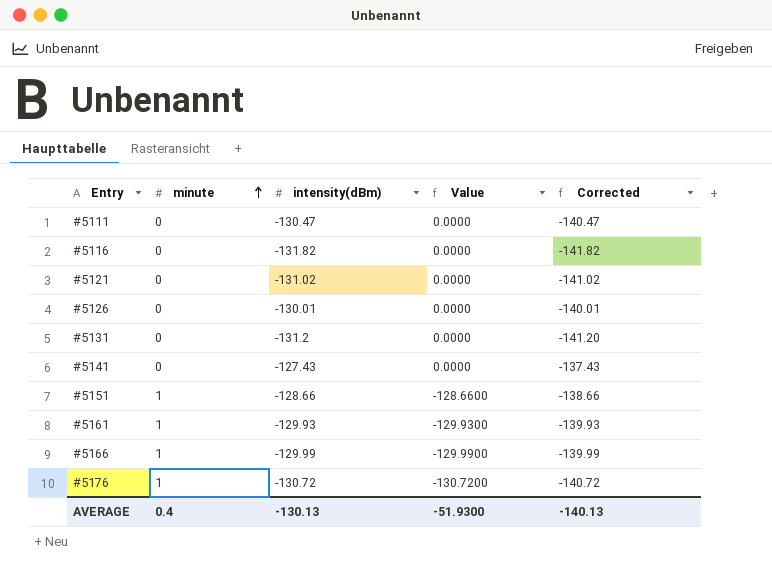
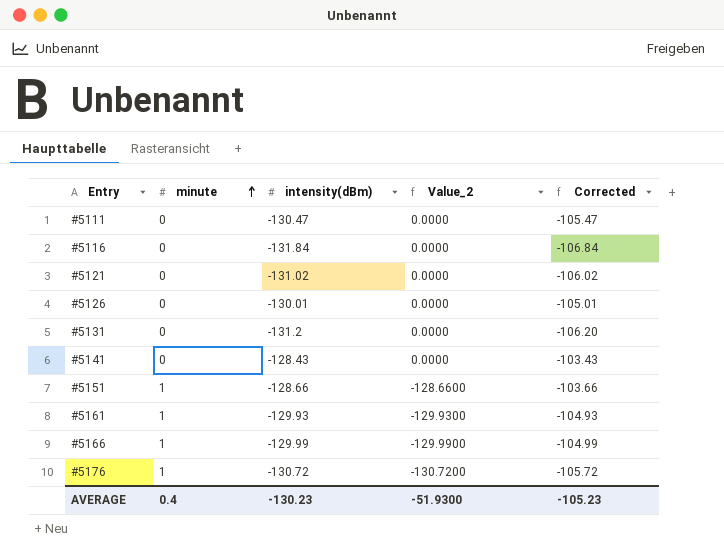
column name: Value -> Value_2
column Corrected | formula: [intensity(dBm)] - 10 -> [intensity(dBm)] + 25
#5116 | intensity(dBm): -131.82 -> -131.84
#5141 | intensity(dBm): -127.43 -> -128.43
AVERAGE | intensity(dBm): -130.13 -> -130.23
AVERAGE | Corrected: -140.13 -> -105.23

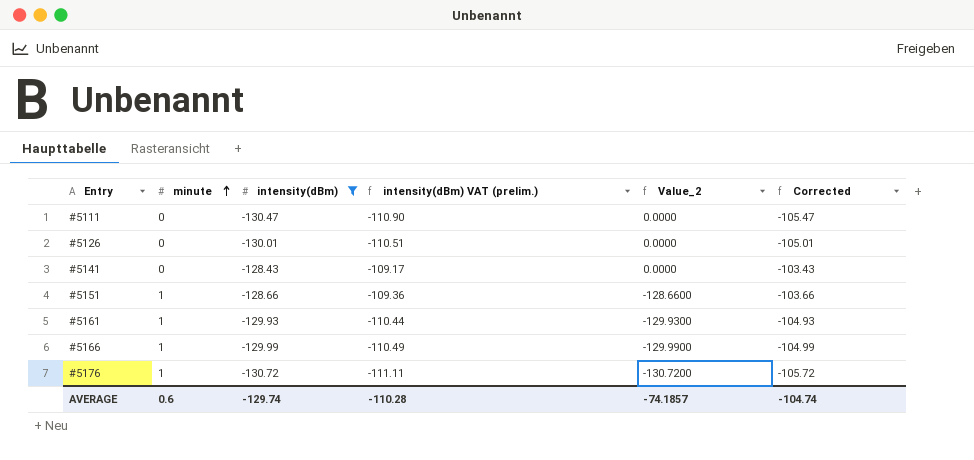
filter: none -> intensity(dBm) >= -130.72
column intensity(dBm) VAT (prelim.) | formula: none -> [intensity(dBm)] * 0.85
AVERAGE | minute: 0.4 -> 0.6
AVERAGE | intensity(dBm): -130.23 -> -129.74
AVERAGE | Value_2: -51.9300 -> -74.1857
AVERAGE | Corrected: -105.23 -> -104.74

